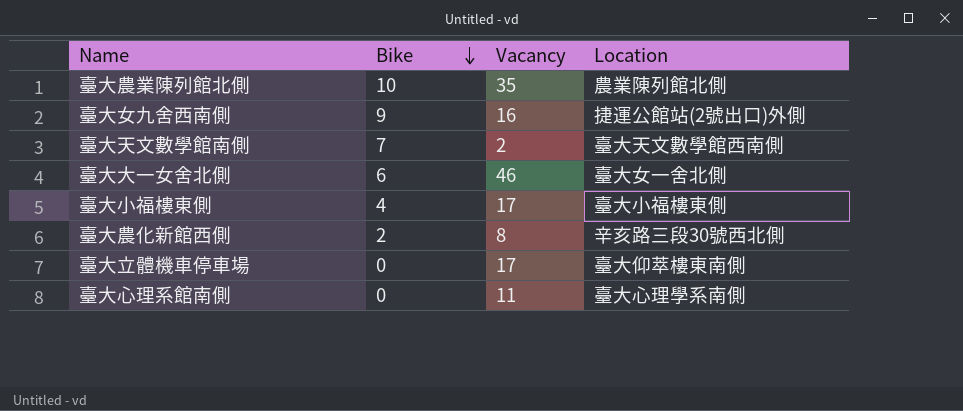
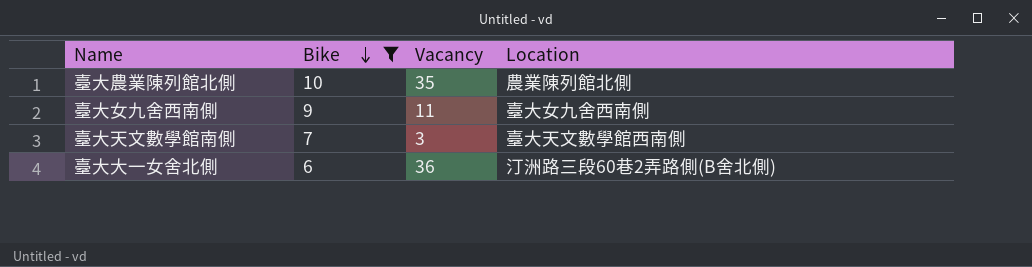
filter: none -> Bike >= 6
臺大女九舍西南側 | Vacancy: 16 -> 11
臺大女九舍西南側 | Location: 捷運公館站(2號出口)外側 -> 臺大女九舍西南側
臺大天文數學館南側 | Vacancy: 2 -> 3
臺大大一女舍北側 | Vacancy: 46 -> 36
臺大大一女舍北側 | Location: 臺大女一舍北側 -> 汀洲路三段60巷2弄路側(B舍北側)

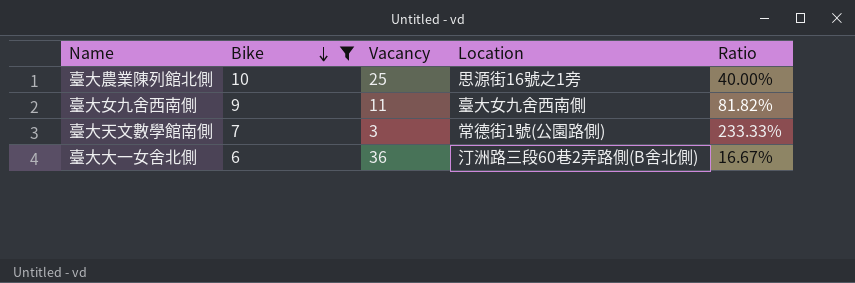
column Ratio | formula: none -> [Bike] / [Vacancy]
臺大農業陳列館北側 | Vacancy: 35 -> 25
臺大農業陳列館北側 | Location: 農業陳列館北側 -> 思源街16號之1旁
臺大天文數學館南側 | Location: 臺大天文數學館西南側 -> 常德街1號(公園路側)

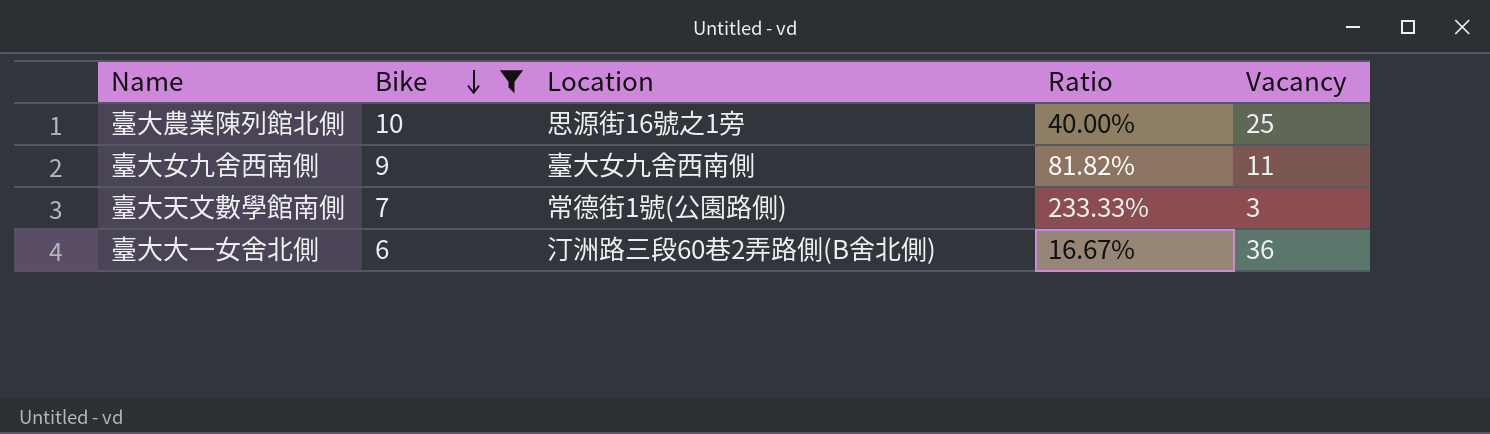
column Vacancy | position: 3 -> 5

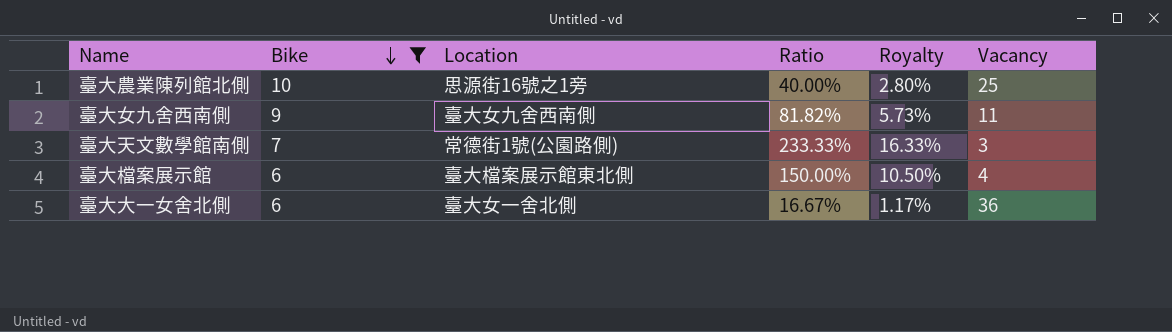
column Royalty | formula: none -> [Ratio] * 0.07
row 臺大檔案展示館: none -> 6 | 臺大檔案展示館東北側 | 150.00% | 10.50% | 4
臺大大一女舍北側 | Location: 汀洲路三段60巷2弄路側(B舍北側) -> 臺大女一舍北側

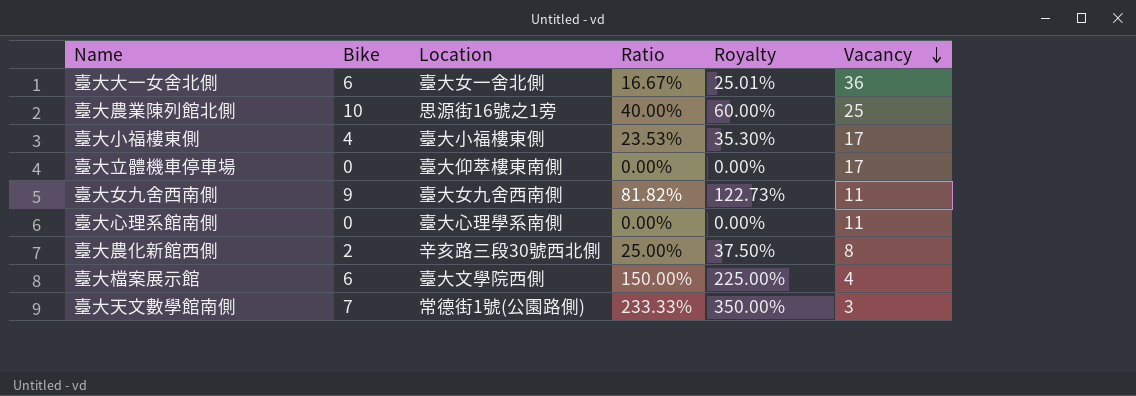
filter: Bike >= 6 -> none
row order: Bike descending -> Vacancy descending
column Royalty | formula: [Ratio] * 0.07 -> [Ratio] * 1.5
臺大檔案展示館 | Location: 臺大檔案展示館東北側 -> 臺大文學院西側

